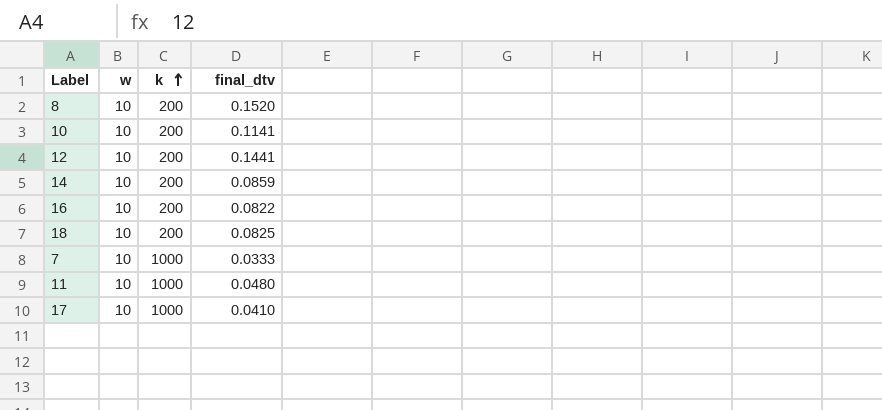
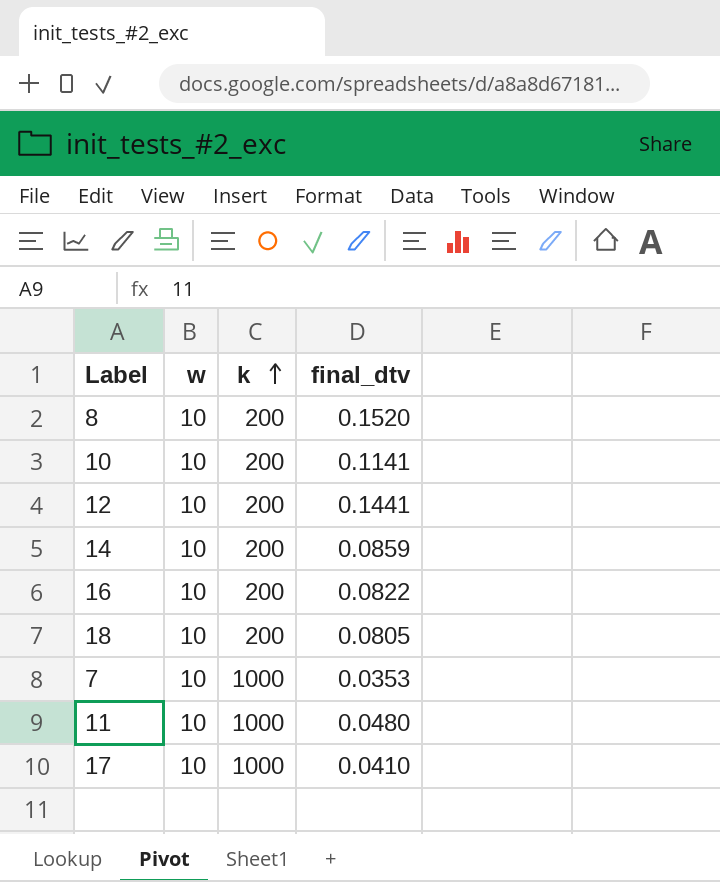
18 | final_dtv: 0.0825 -> 0.0805
7 | final_dtv: 0.0333 -> 0.0353

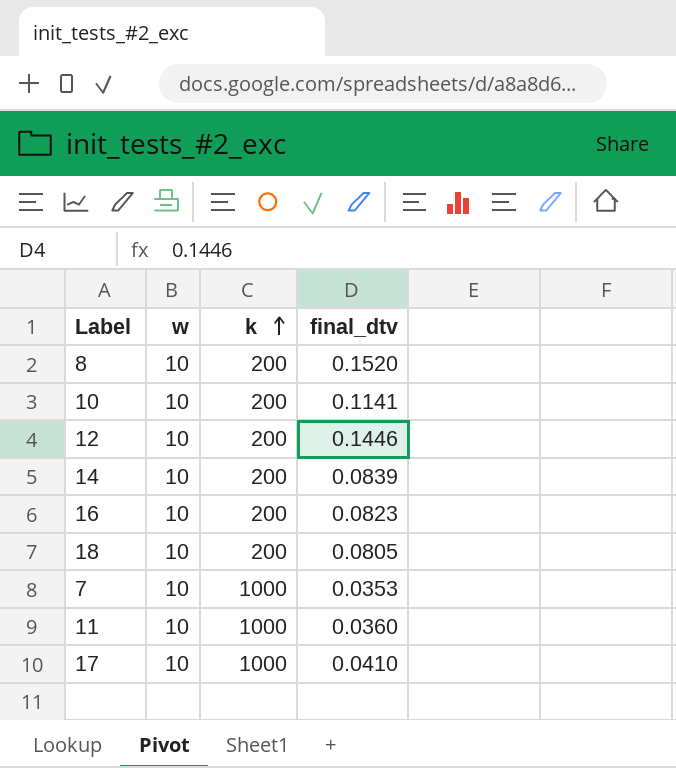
12 | final_dtv: 0.1441 -> 0.1446
14 | final_dtv: 0.0859 -> 0.0839
16 | final_dtv: 0.0822 -> 0.0823
11 | final_dtv: 0.0480 -> 0.0360

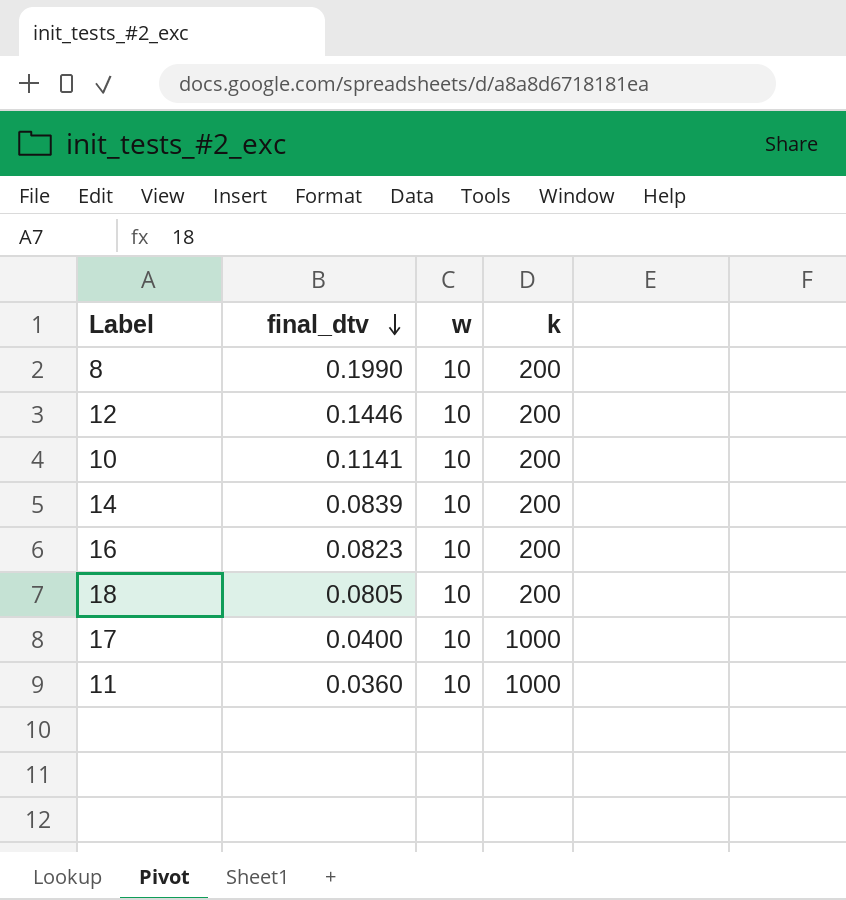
row order: k ascending -> final_dtv descending
column final_dtv | position: 4 -> 2
row 7: 10 | 1000 | 0.0353 -> none
8 | final_dtv: 0.1520 -> 0.1990
17 | final_dtv: 0.0410 -> 0.0400

